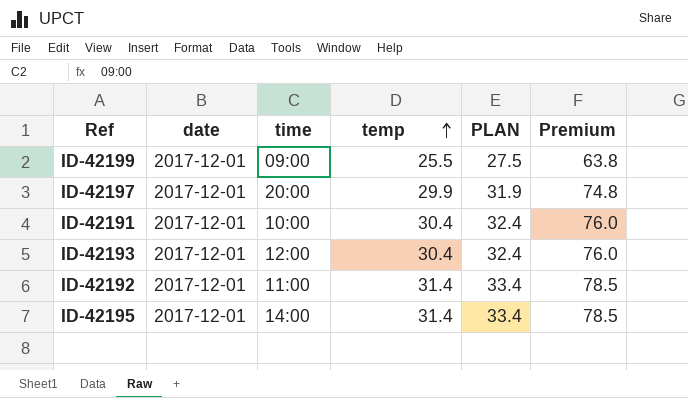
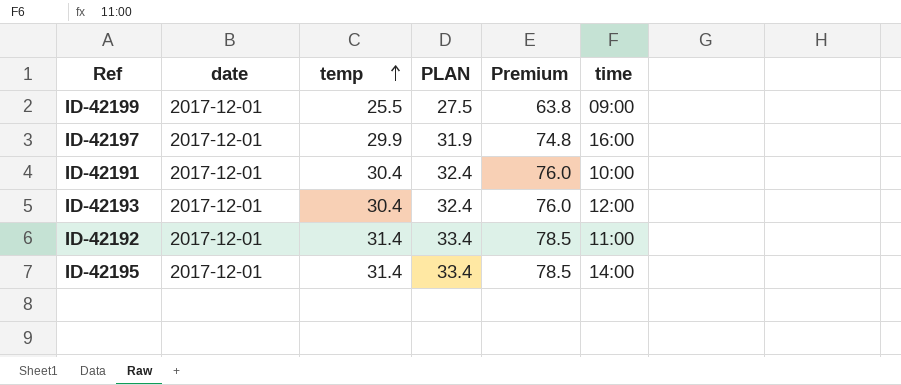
column time | position: 3 -> 6
ID-42197 | time: 20:00 -> 16:00

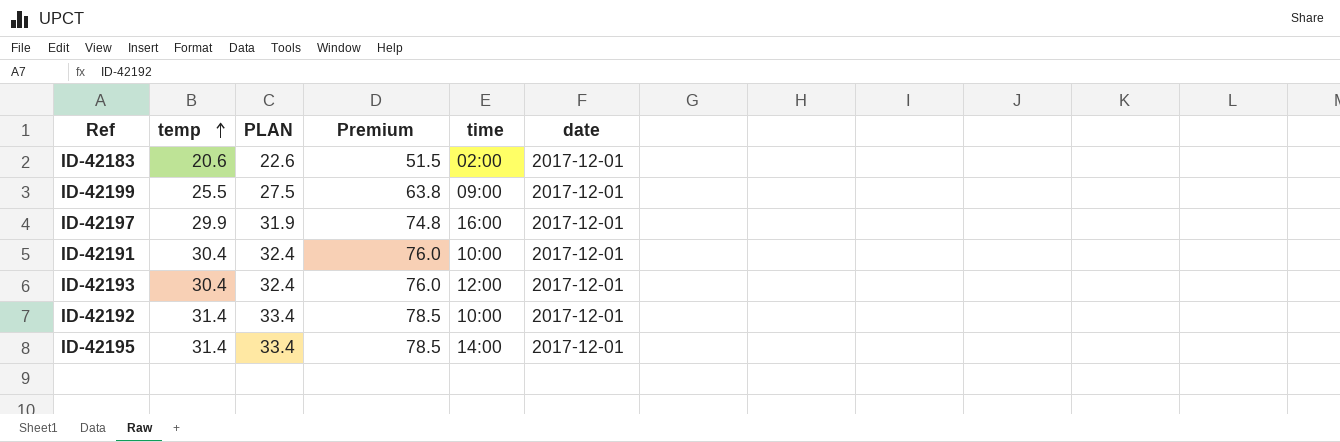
column date | position: 2 -> 6
row ID-42183: none -> 20.6 | 22.6 | 51.5 | 02:00 | 2017-12-01
ID-42192 | time: 11:00 -> 10:00

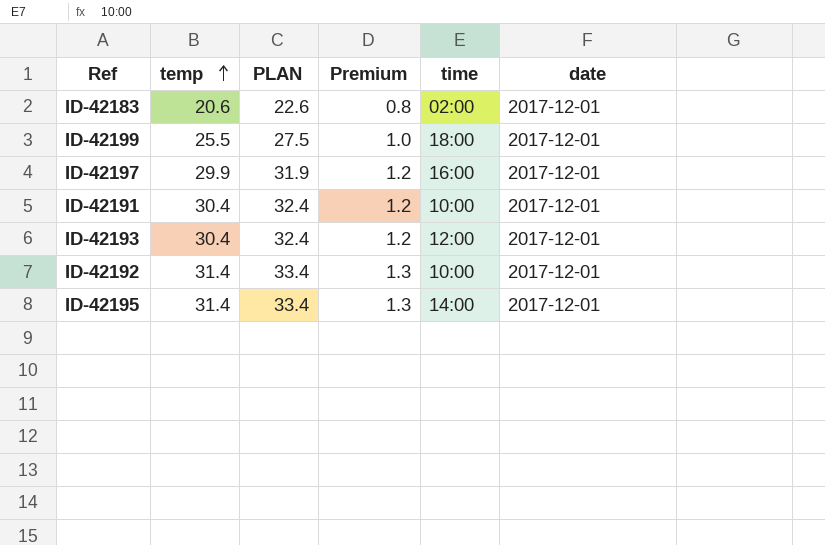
column Premium | formula: [temp] * 2.5 -> [temp] * 0.04
ID-42199 | time: 09:00 -> 18:00

